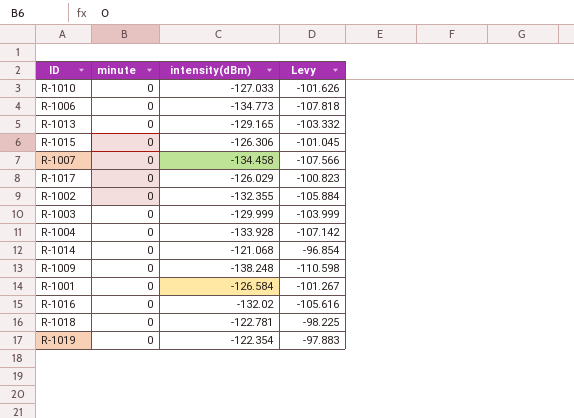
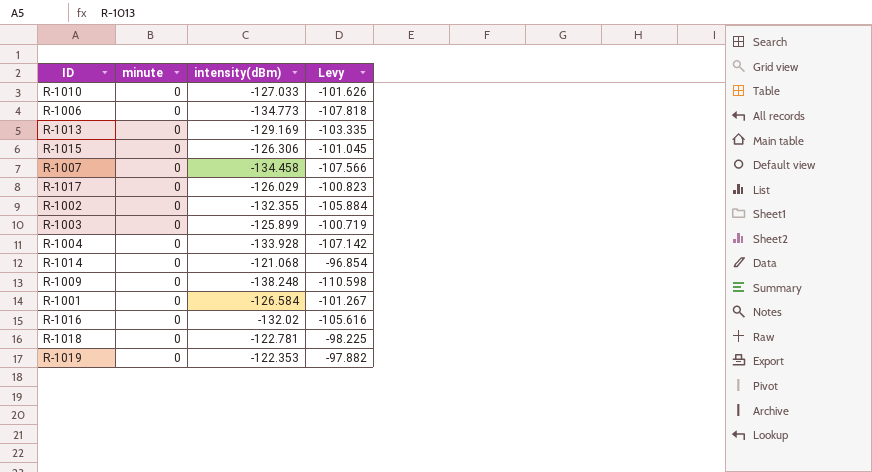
R-1013 | intensity(dBm): -129.165 -> -129.169
R-1013 | Levy: -103.332 -> -103.335
R-1003 | intensity(dBm): -129.999 -> -125.899
R-1003 | Levy: -103.999 -> -100.719
R-1019 | intensity(dBm): -122.354 -> -122.353
R-1019 | Levy: -97.883 -> -97.882

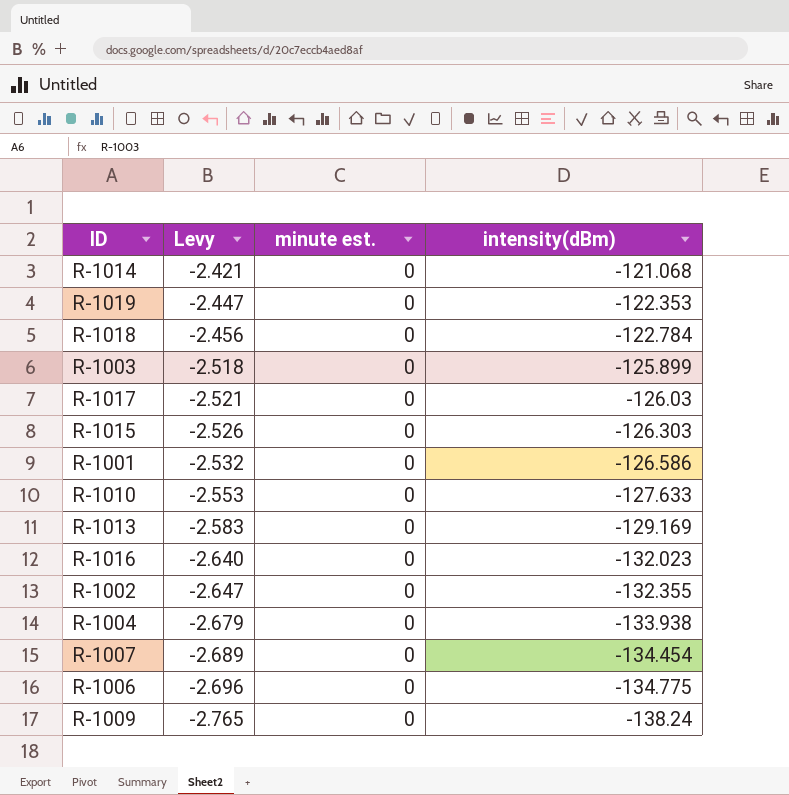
row order: none -> Levy descending
column Levy | formula: [intensity(dBm)] * 0.8 -> [intensity(dBm)] * 0.02
column Levy | position: 4 -> 2
column name: minute -> minute est.
R-1018 | intensity(dBm): -122.781 -> -122.784
R-1017 | intensity(dBm): -126.029 -> -126.03
R-1015 | intensity(dBm): -126.306 -> -126.303
R-1001 | intensity(dBm): -126.584 -> -126.586
R-1010 | intensity(dBm): -127.033 -> -127.633
R-1016 | intensity(dBm): -132.02 -> -132.023
R-1004 | intensity(dBm): -133.928 -> -133.938
R-1007 | intensity(dBm): -134.458 -> -134.454
R-1006 | intensity(dBm): -134.773 -> -134.775
R-1009 | intensity(dBm): -138.248 -> -138.24

